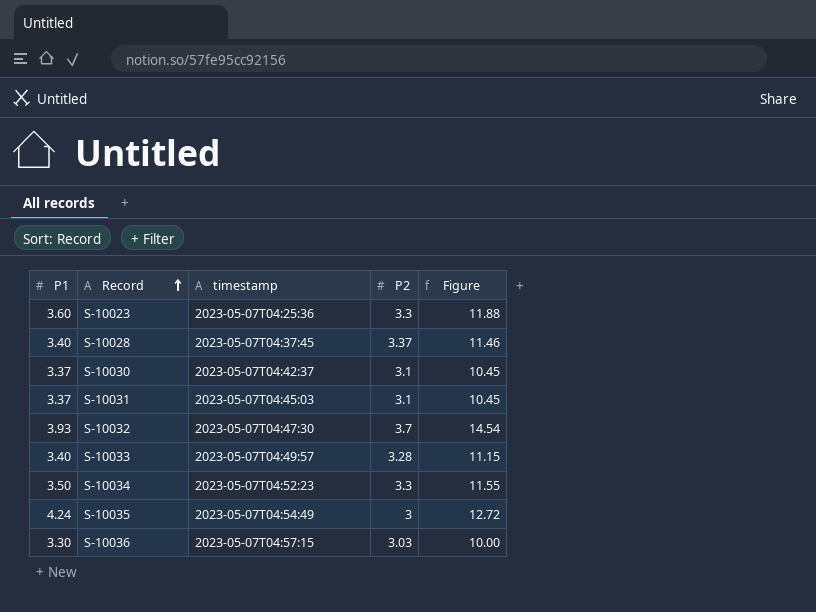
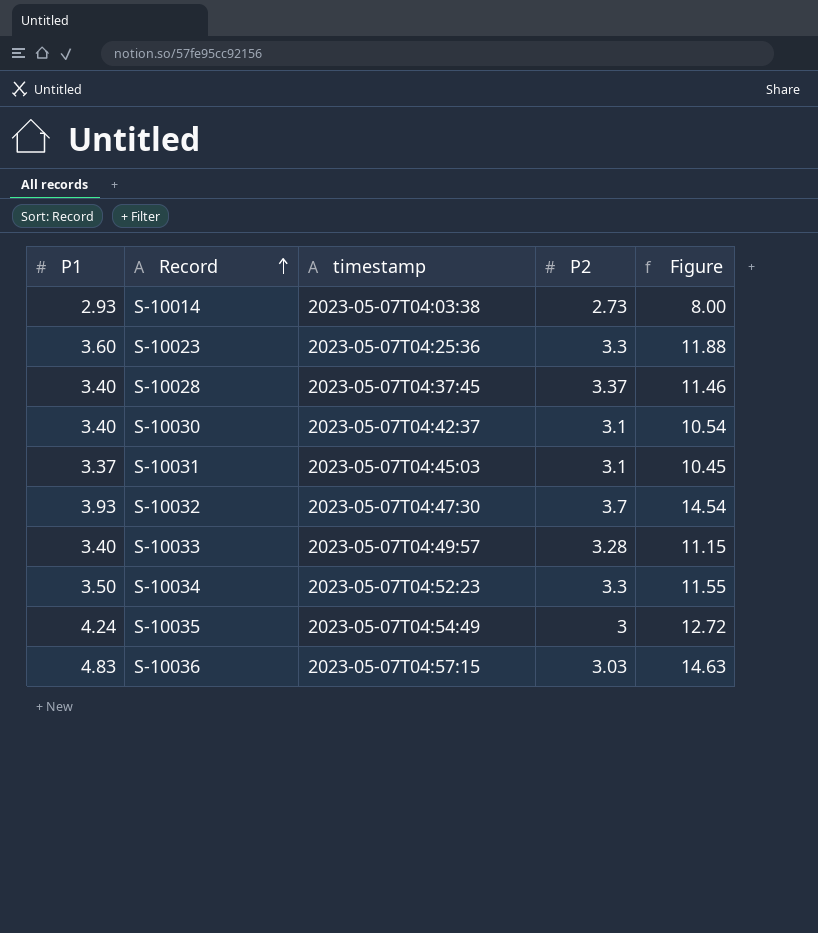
row S-10014: none -> 2.93 | 2023-05-07T04:03:38 | 2.73 | 8.00
S-10030 | P1: 3.37 -> 3.40
S-10030 | Figure: 10.45 -> 10.54
S-10036 | P1: 3.30 -> 4.83
S-10036 | Figure: 10.00 -> 14.63

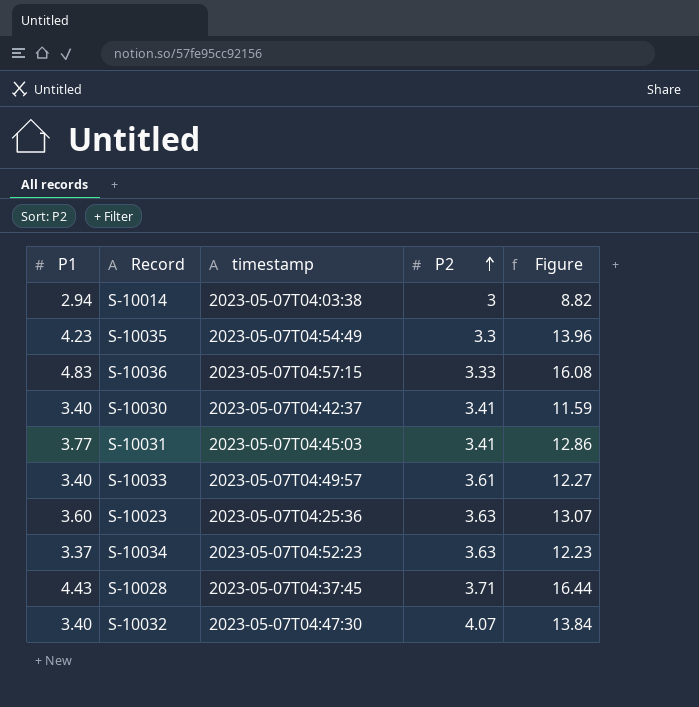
row order: Record ascending -> P2 ascending
S-10014 | P1: 2.93 -> 2.94
S-10014 | P2: 2.73 -> 3
S-10014 | Figure: 8.00 -> 8.82
S-10035 | P1: 4.24 -> 4.23
S-10035 | P2: 3 -> 3.3
S-10035 | Figure: 12.72 -> 13.96
S-10036 | P2: 3.03 -> 3.33
S-10036 | Figure: 14.63 -> 16.08
S-10030 | P2: 3.1 -> 3.41
S-10030 | Figure: 10.54 -> 11.59
S-10031 | P1: 3.37 -> 3.77
S-10031 | P2: 3.1 -> 3.41
S-10031 | Figure: 10.45 -> 12.86
S-10033 | P2: 3.28 -> 3.61
S-10033 | Figure: 11.15 -> 12.27
S-10023 | P2: 3.3 -> 3.63
S-10023 | Figure: 11.88 -> 13.07
S-10034 | P1: 3.50 -> 3.37
S-10034 | P2: 3.3 -> 3.63
S-10034 | Figure: 11.55 -> 12.23
S-10028 | P1: 3.40 -> 4.43
S-10028 | P2: 3.37 -> 3.71
S-10028 | Figure: 11.46 -> 16.44
S-10032 | P1: 3.93 -> 3.40
S-10032 | P2: 3.7 -> 4.07
S-10032 | Figure: 14.54 -> 13.84

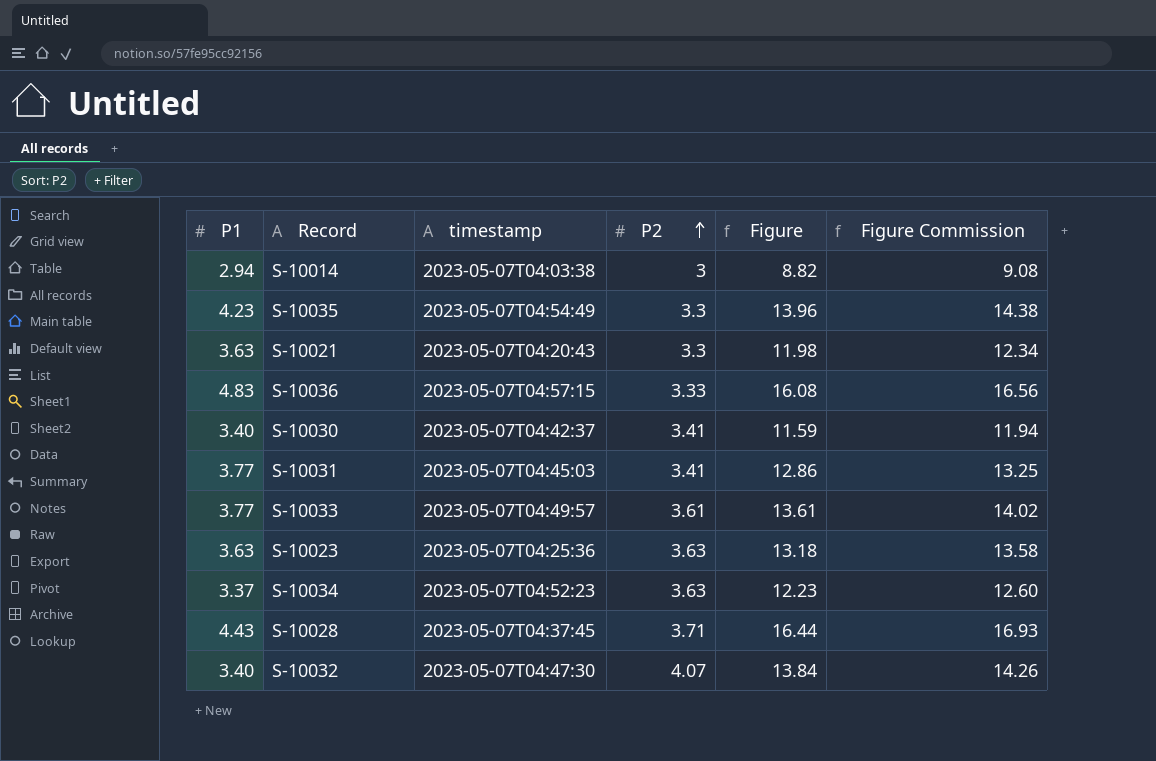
column Figure Commission | formula: none -> [Figure] * 1.03
row S-10021: none -> 3.63 | 2023-05-07T04:20:43 | 3.3 | 11.98 | 12.34
S-10033 | P1: 3.40 -> 3.77
S-10033 | Figure: 12.27 -> 13.61
S-10023 | P1: 3.60 -> 3.63
S-10023 | Figure: 13.07 -> 13.18

